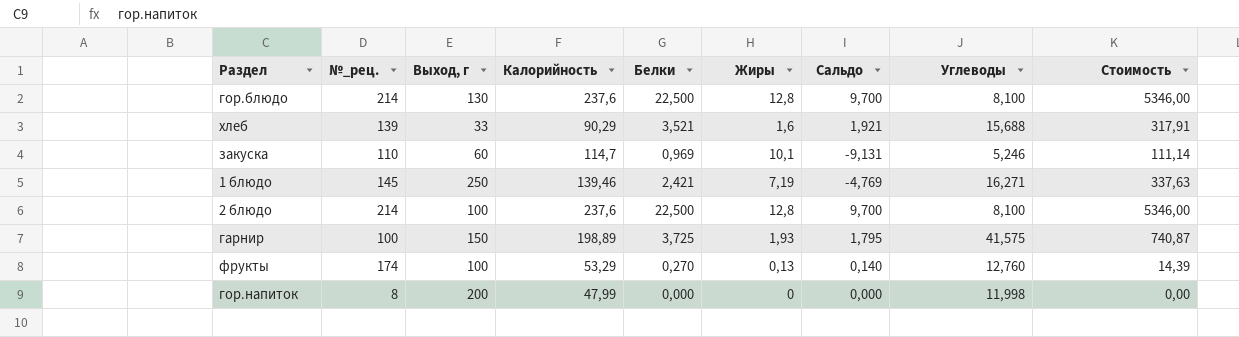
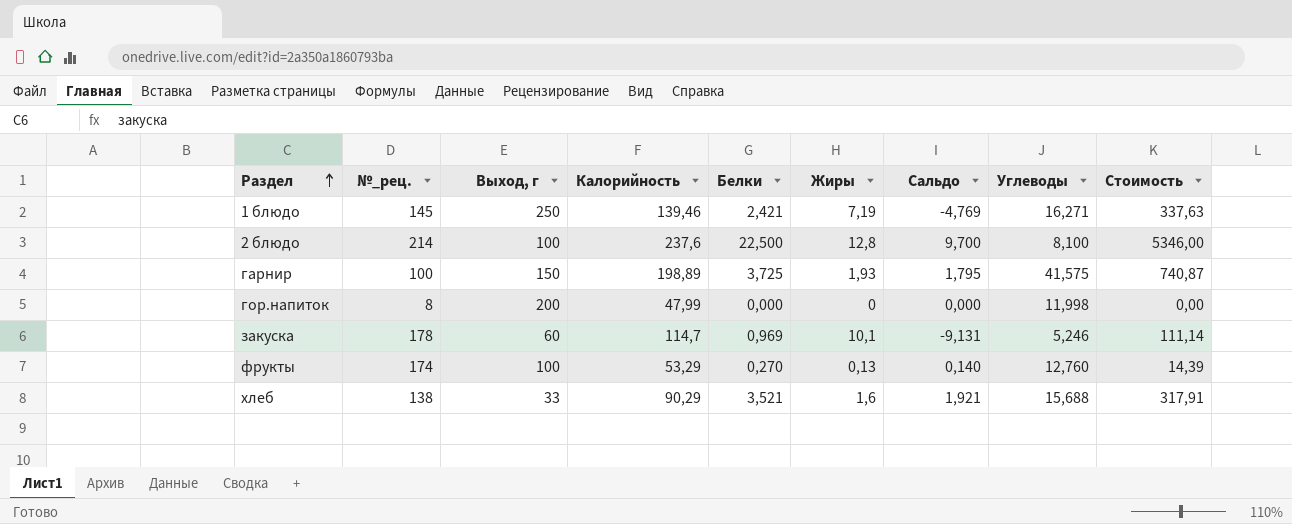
row order: none -> Раздел ascending
row гор.блюдо: 214 | 130 | 237,6 | 22,500 | 12,8 | 9,700 | 8,100 | 5346,00 -> none
закуска | №_рец.: 110 -> 178
хлеб | №_рец.: 139 -> 138

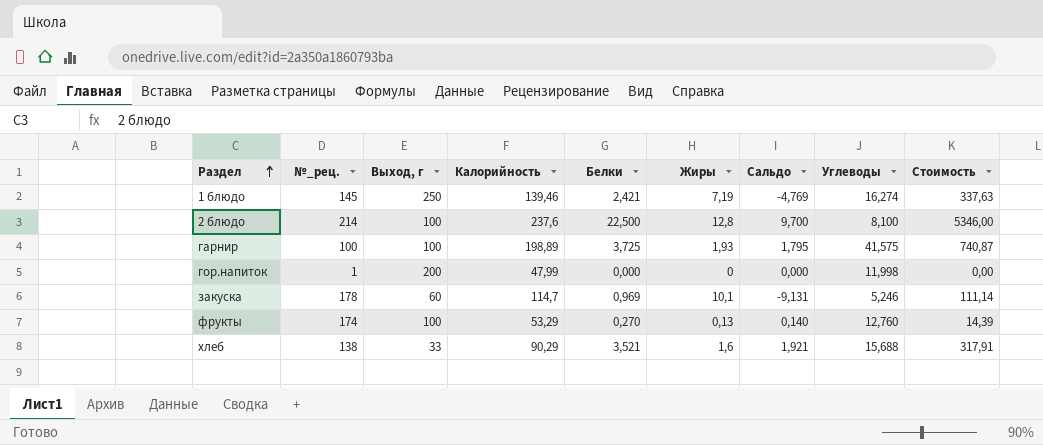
1 блюдо | Углеводы: 16,271 -> 16,274
гарнир | Выход, г: 150 -> 100
гор.напиток | №_рец.: 8 -> 1

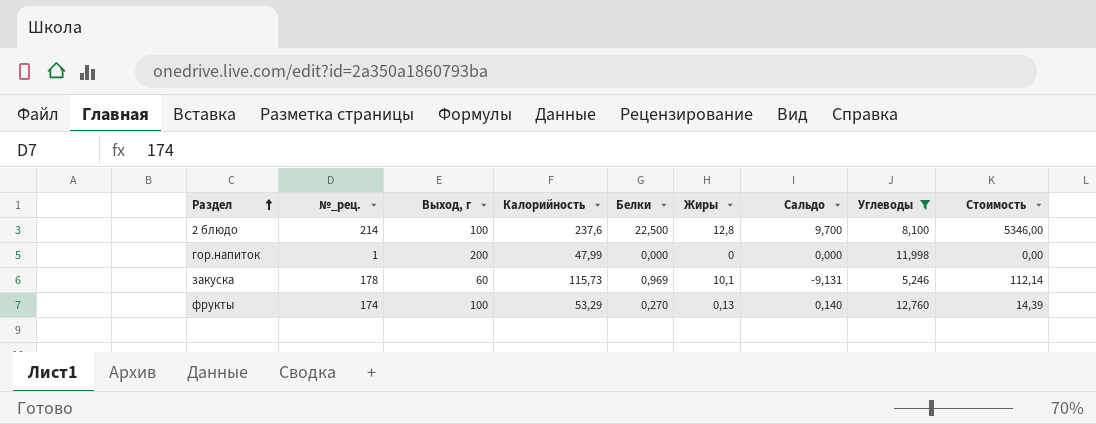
filter: none -> Углеводы <= 12,760
закуска | Калорийность: 114,7 -> 115,73
закуска | Стоимость: 111,14 -> 112,14

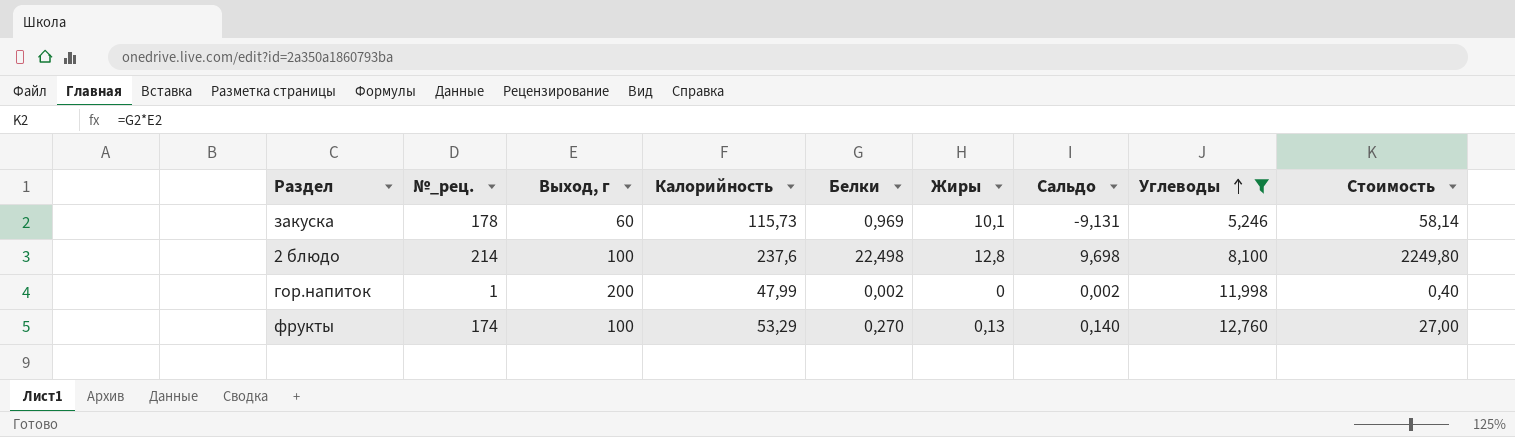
row order: Раздел ascending -> Углеводы ascending
column Стоимость | formula: [Калорийность] * [Белки] -> [Выход, г] * [Белки]
2 блюдо | Белки: 22,500 -> 22,498
2 блюдо | Сальдо: 9,700 -> 9,698
гор.напиток | Белки: 0,000 -> 0,002
гор.напиток | Сальдо: 0,000 -> 0,002

